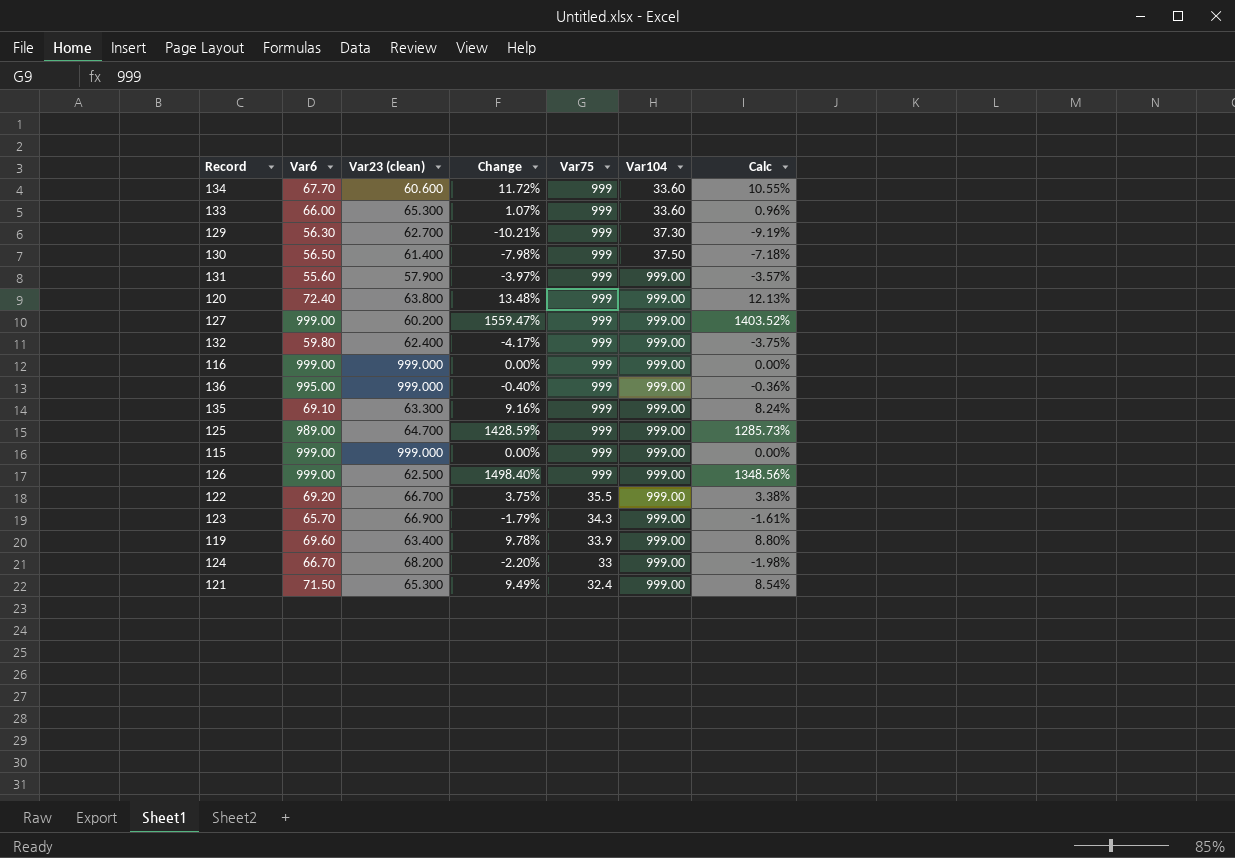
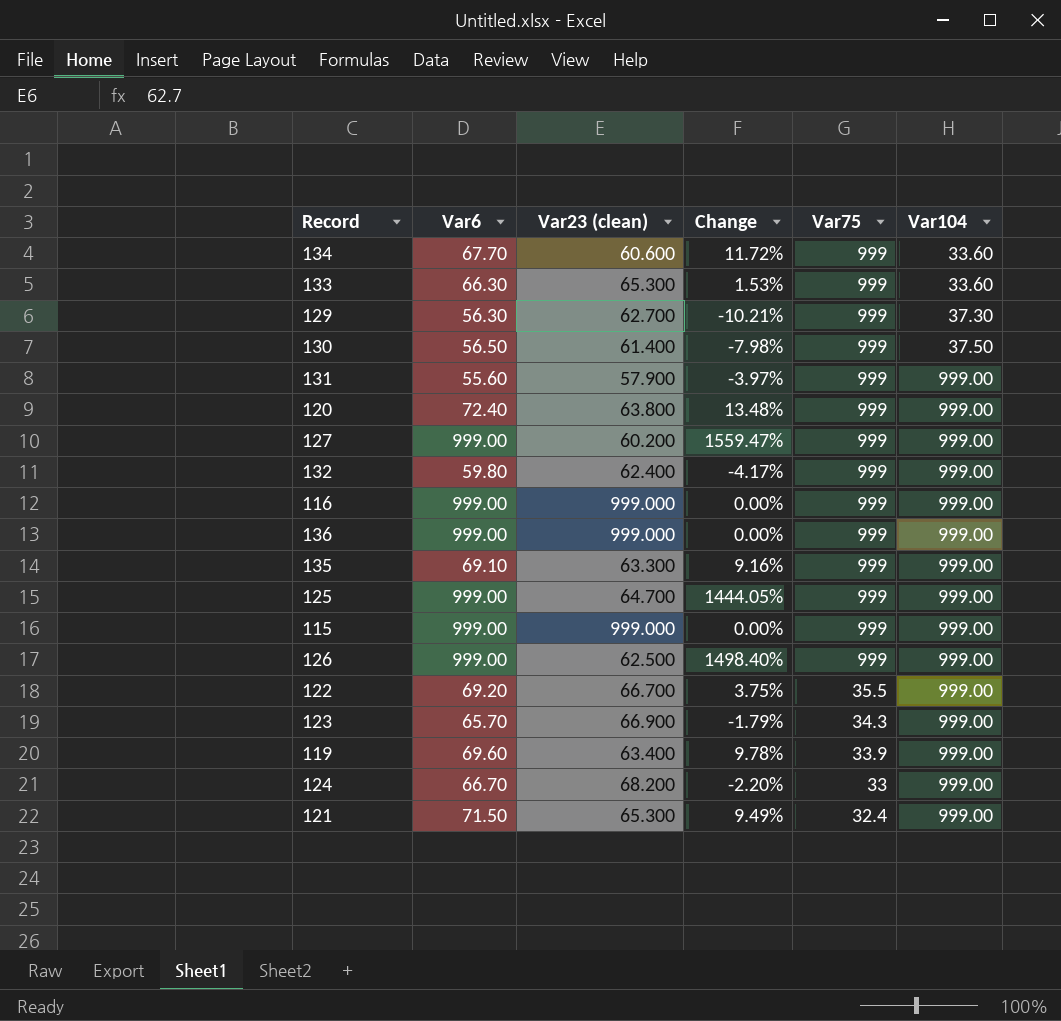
column Calc | formula: [Change] * 0.9 -> none
133 | Var6: 66.00 -> 66.30
133 | Change: 1.07% -> 1.53%
136 | Var6: 995.00 -> 999.00
136 | Change: -0.40% -> 0.00%
125 | Var6: 989.00 -> 999.00
125 | Change: 1428.59% -> 1444.05%

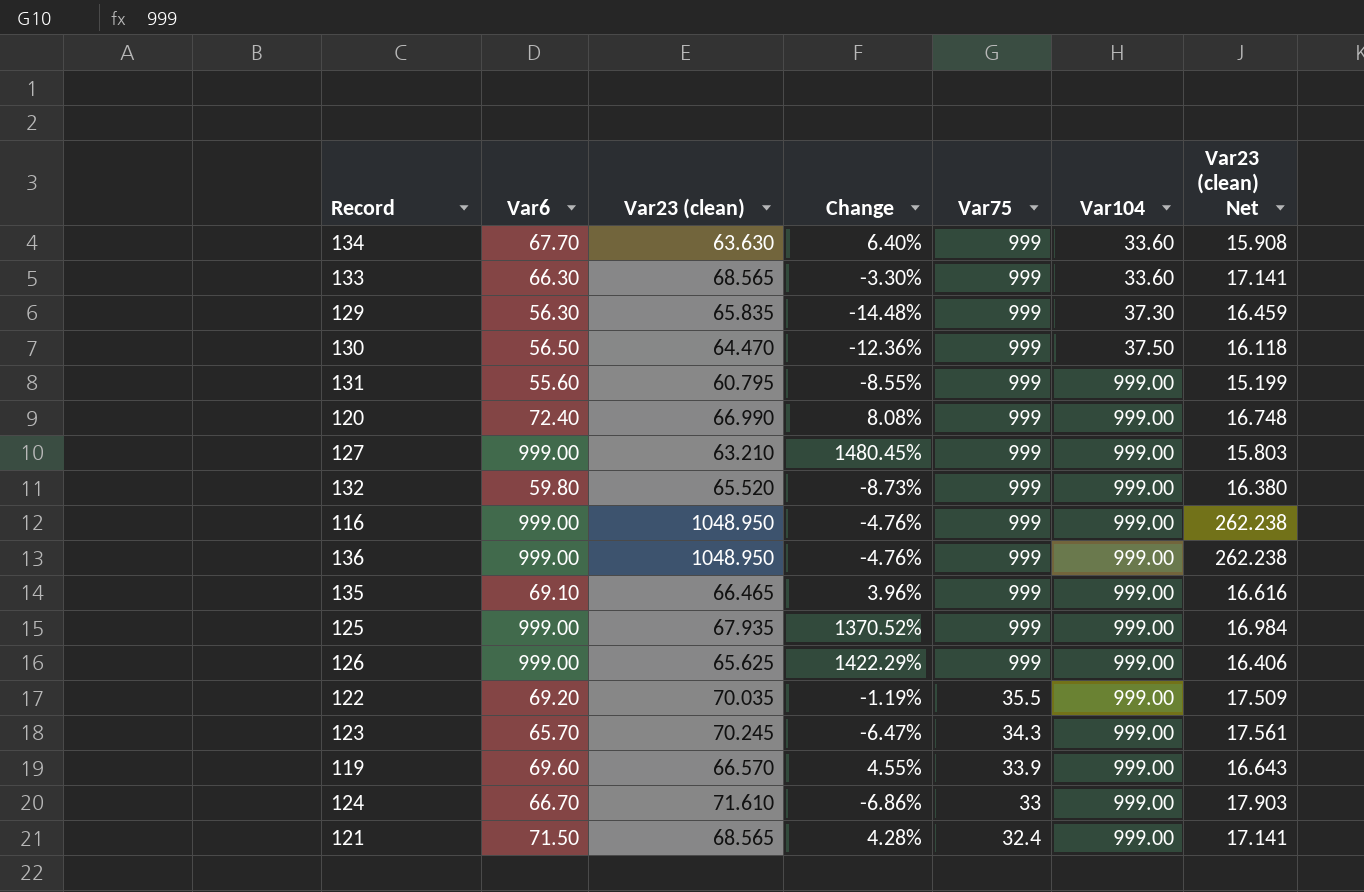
column Var23 (clean) Net | formula: none -> [Var23 (clean)] * 0.25
row 115: 999.00 | 999.000 | 0.00% | 999 | 999.00 -> none
134 | Var23 (clean): 60.600 -> 63.630
134 | Change: 11.72% -> 6.40%
133 | Var23 (clean): 65.300 -> 68.565
133 | Change: 1.53% -> -3.30%
129 | Var23 (clean): 62.700 -> 65.835
129 | Change: -10.21% -> -14.48%
130 | Var23 (clean): 61.400 -> 64.470
130 | Change: -7.98% -> -12.36%
131 | Var23 (clean): 57.900 -> 60.795
131 | Change: -3.97% -> -8.55%
120 | Var23 (clean): 63.800 -> 66.990
120 | Change: 13.48% -> 8.08%
127 | Var23 (clean): 60.200 -> 63.210
127 | Change: 1559.47% -> 1480.45%
132 | Var23 (clean): 62.400 -> 65.520
132 | Change: -4.17% -> -8.73%
116 | Var23 (clean): 999.000 -> 1048.950
116 | Change: 0.00% -> -4.76%
136 | Var23 (clean): 999.000 -> 1048.950
136 | Change: 0.00% -> -4.76%
135 | Var23 (clean): 63.300 -> 66.465
135 | Change: 9.16% -> 3.96%
125 | Var23 (clean): 64.700 -> 67.935
125 | Change: 1444.05% -> 1370.52%
126 | Var23 (clean): 62.500 -> 65.625
126 | Change: 1498.40% -> 1422.29%
122 | Var23 (clean): 66.700 -> 70.035
122 | Change: 3.75% -> -1.19%
123 | Var23 (clean): 66.900 -> 70.245
123 | Change: -1.79% -> -6.47%
119 | Var23 (clean): 63.400 -> 66.570
119 | Change: 9.78% -> 4.55%
124 | Var23 (clean): 68.200 -> 71.610
124 | Change: -2.20% -> -6.86%
121 | Var23 (clean): 65.300 -> 68.565
121 | Change: 9.49% -> 4.28%

